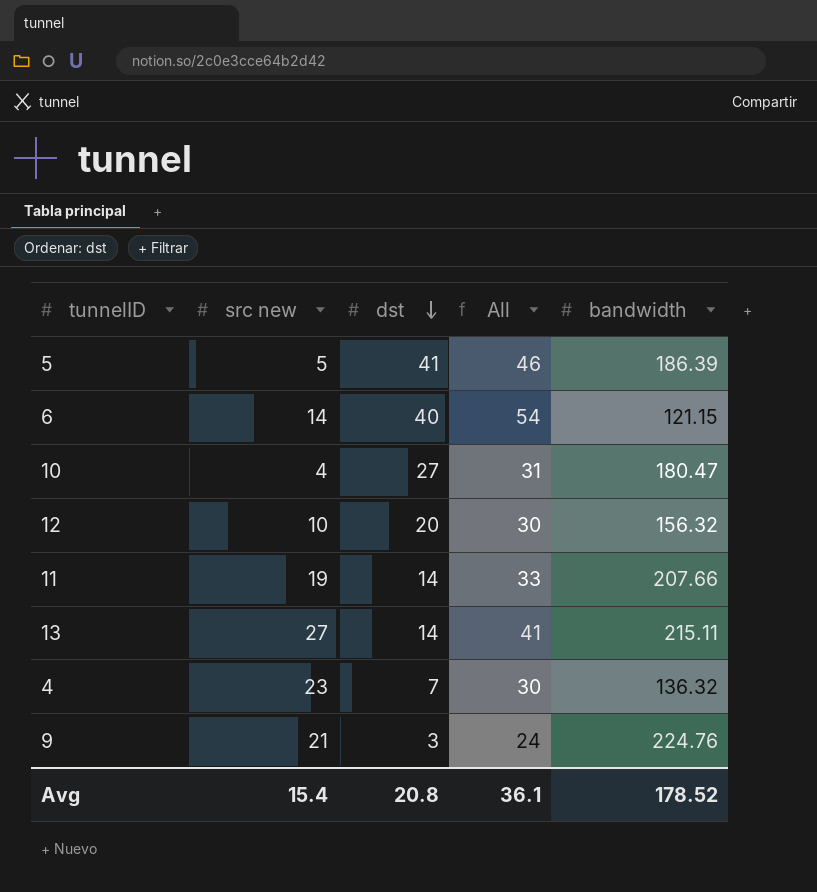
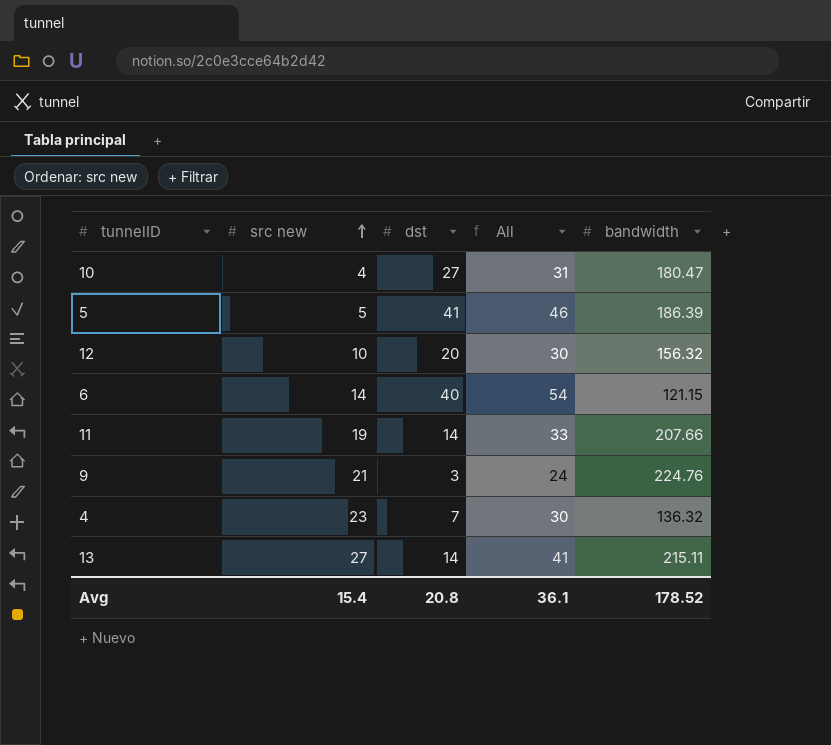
row order: dst descending -> src new ascending

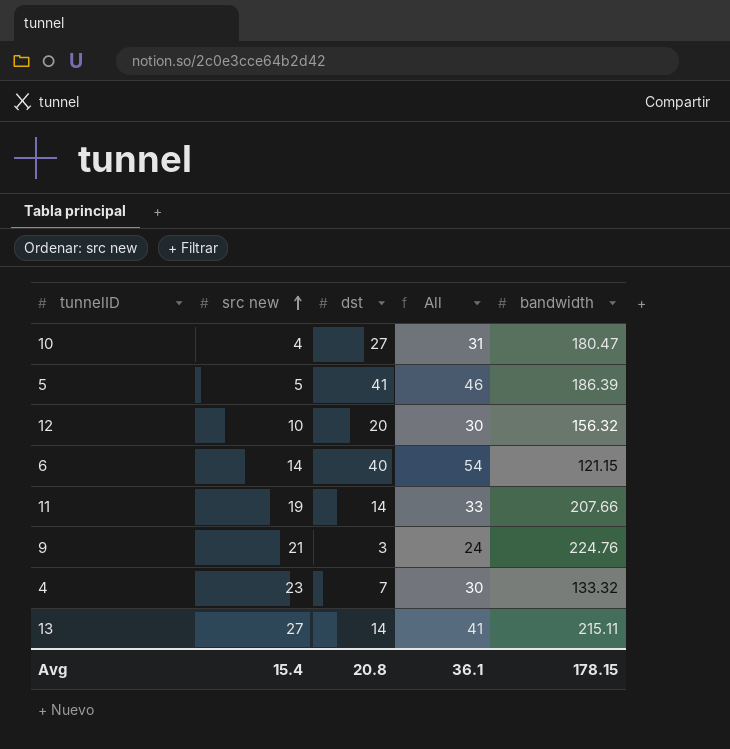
4 | bandwidth: 136.32 -> 133.32
Avg | bandwidth: 178.52 -> 178.15

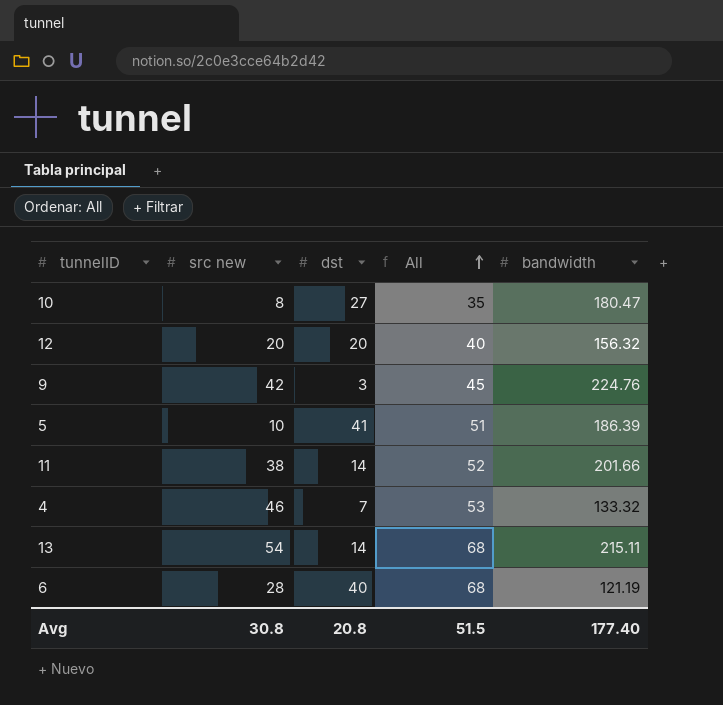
row order: src new ascending -> All ascending
10 | src new: 4 -> 8
10 | All: 31 -> 35
12 | src new: 10 -> 20
12 | All: 30 -> 40
9 | src new: 21 -> 42
9 | All: 24 -> 45
5 | src new: 5 -> 10
5 | All: 46 -> 51
11 | src new: 19 -> 38
11 | All: 33 -> 52
11 | bandwidth: 207.66 -> 201.66
4 | src new: 23 -> 46
4 | All: 30 -> 53
13 | src new: 27 -> 54
13 | All: 41 -> 68
6 | src new: 14 -> 28
6 | All: 54 -> 68
6 | bandwidth: 121.15 -> 121.19
Avg | src new: 15.4 -> 30.8
Avg | All: 36.1 -> 51.5
Avg | bandwidth: 178.15 -> 177.40

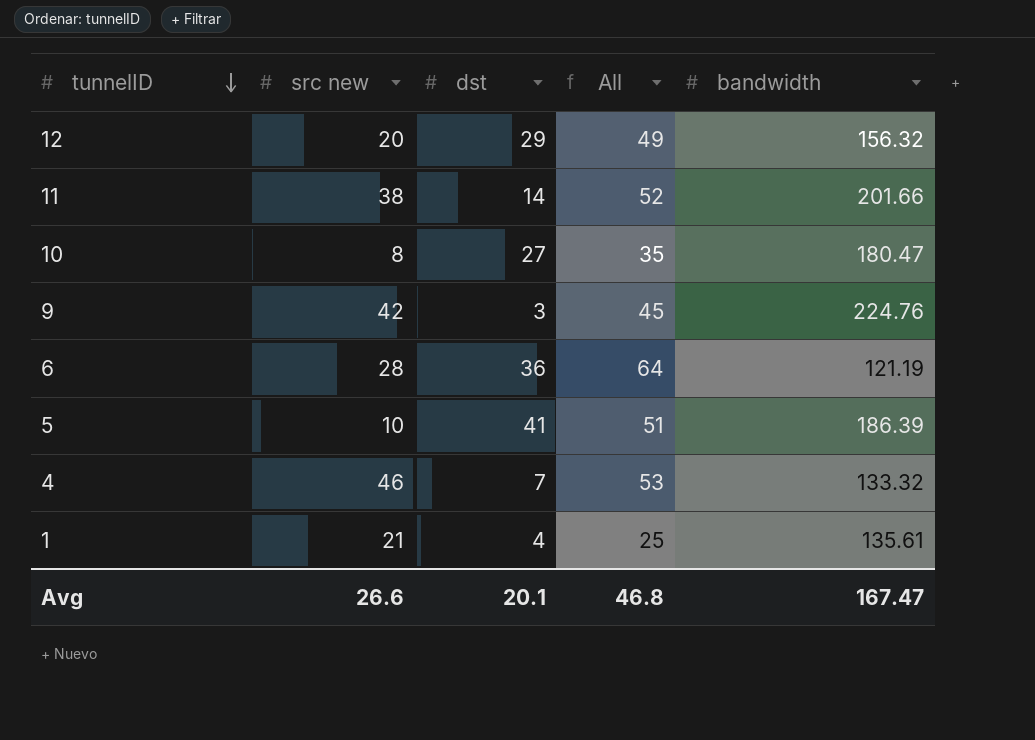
row order: All ascending -> tunnelID descending
row 13: 54 | 14 | 68 | 215.11 -> none
12 | dst: 20 -> 29
12 | All: 40 -> 49
6 | dst: 40 -> 36
6 | All: 68 -> 64
row 1: none -> 21 | 4 | 25 | 135.61
Avg | src new: 30.8 -> 26.6
Avg | dst: 20.8 -> 20.1
Avg | All: 51.5 -> 46.8
Avg | bandwidth: 177.40 -> 167.47

